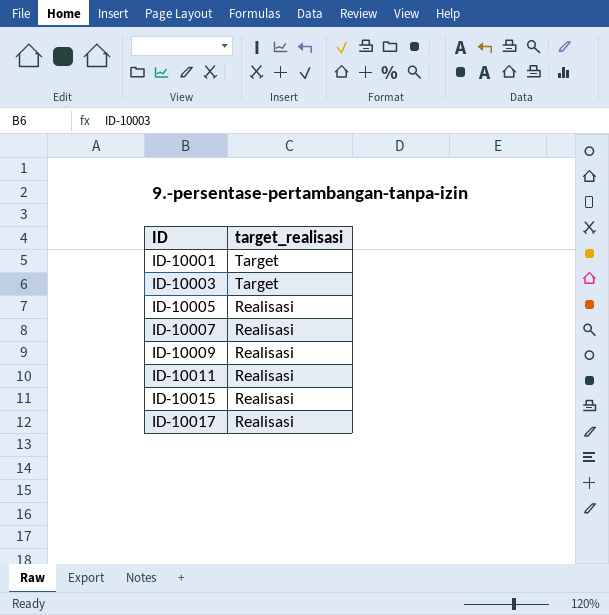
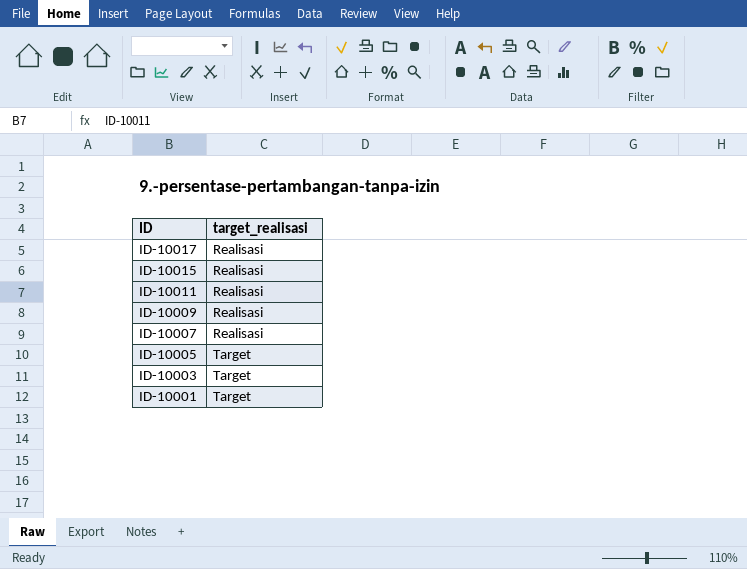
row order: ID ascending -> ID descending
ID-10005 | target_realisasi: Realisasi -> Target

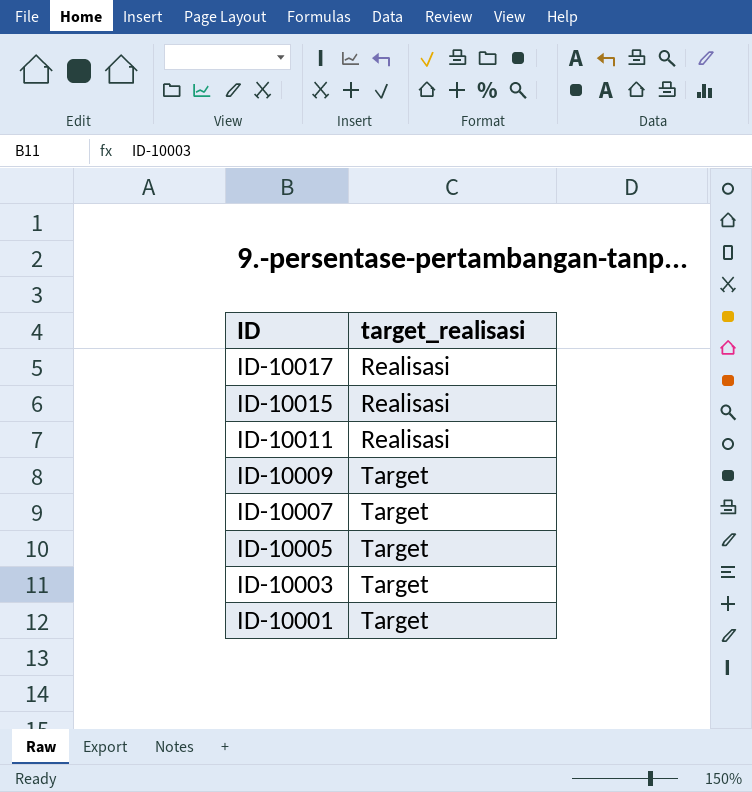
ID-10009 | target_realisasi: Realisasi -> Target
ID-10007 | target_realisasi: Realisasi -> Target

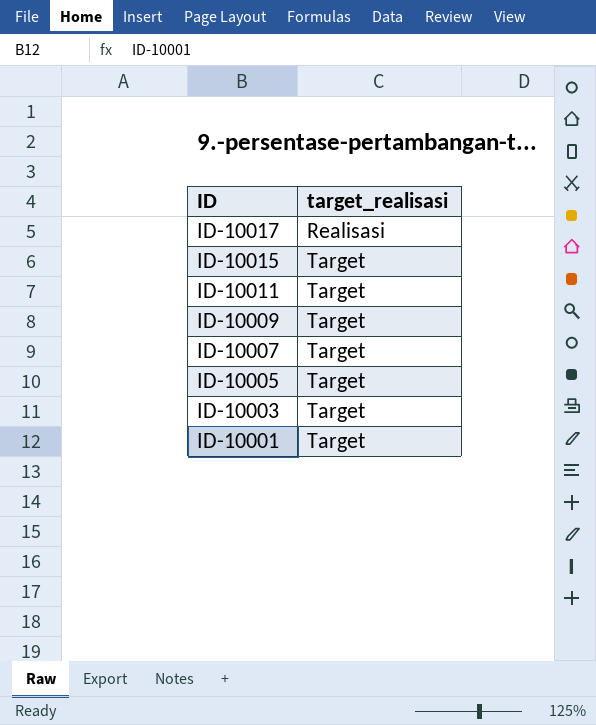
ID-10015 | target_realisasi: Realisasi -> Target
ID-10011 | target_realisasi: Realisasi -> Target

